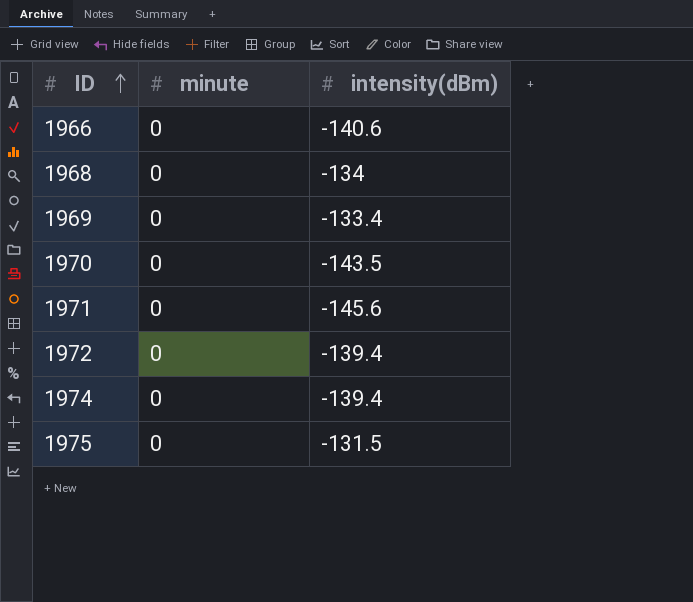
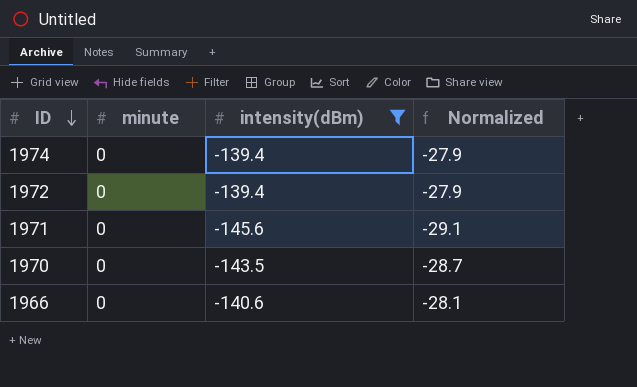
filter: none -> intensity(dBm) <= -139.4
row order: ID ascending -> ID descending
column Normalized | formula: none -> [intensity(dBm)] * 0.2

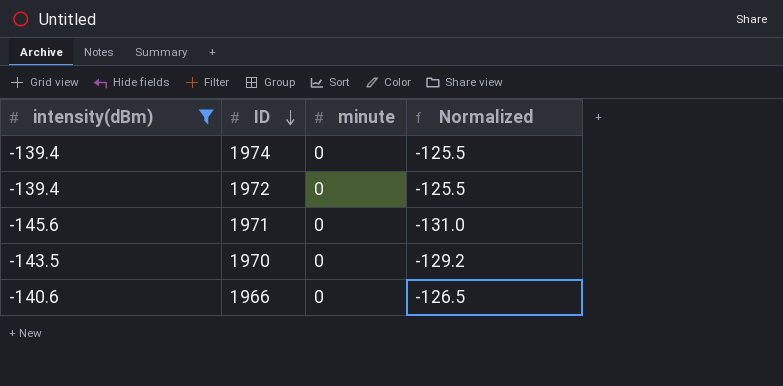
column intensity(dBm) | position: 3 -> 1
column Normalized | formula: [intensity(dBm)] * 0.2 -> [intensity(dBm)] * 0.9

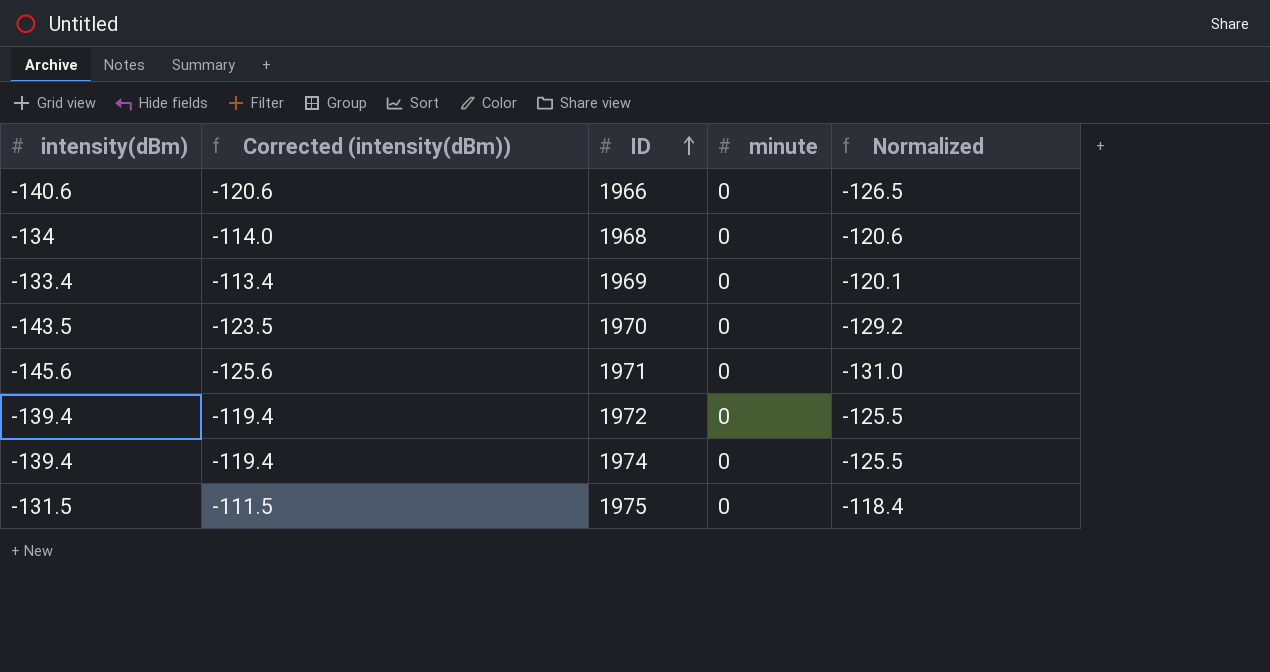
filter: intensity(dBm) <= -139.4 -> none
row order: ID descending -> ID ascending
column Corrected (intensity(dBm)) | formula: none -> [intensity(dBm)] + 20

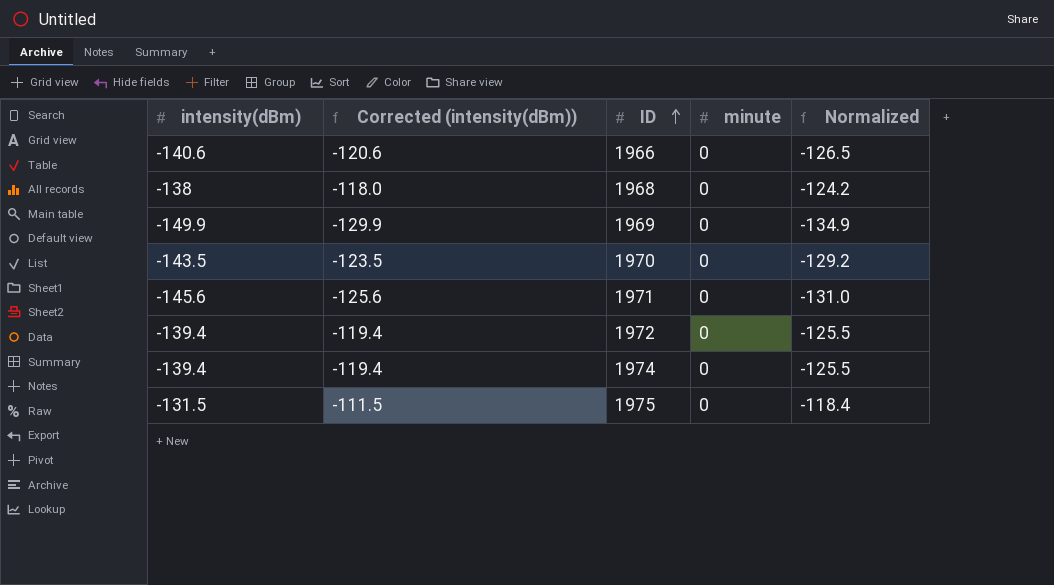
1968 | intensity(dBm): -134 -> -138
1968 | Corrected (intensity(dBm)): -114.0 -> -118.0
1968 | Normalized: -120.6 -> -124.2
1969 | intensity(dBm): -133.4 -> -149.9
1969 | Corrected (intensity(dBm)): -113.4 -> -129.9
1969 | Normalized: -120.1 -> -134.9

